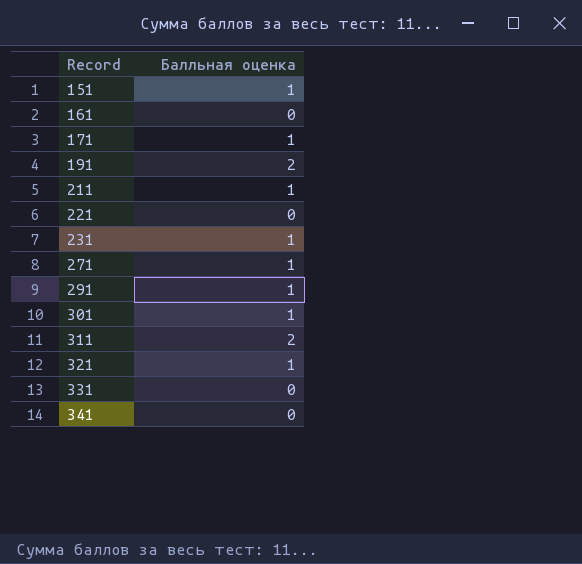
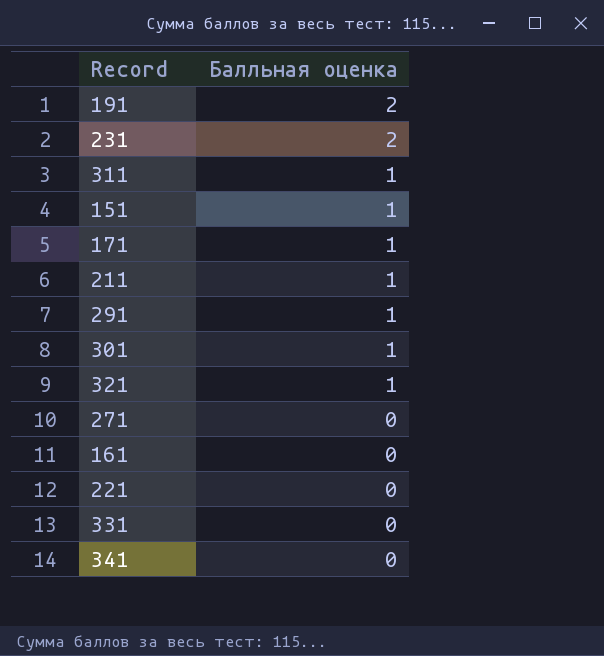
row order: Record ascending -> Балльная оценка descending
231 | Балльная оценка: 1 -> 2
311 | Балльная оценка: 2 -> 1
271 | Балльная оценка: 1 -> 0

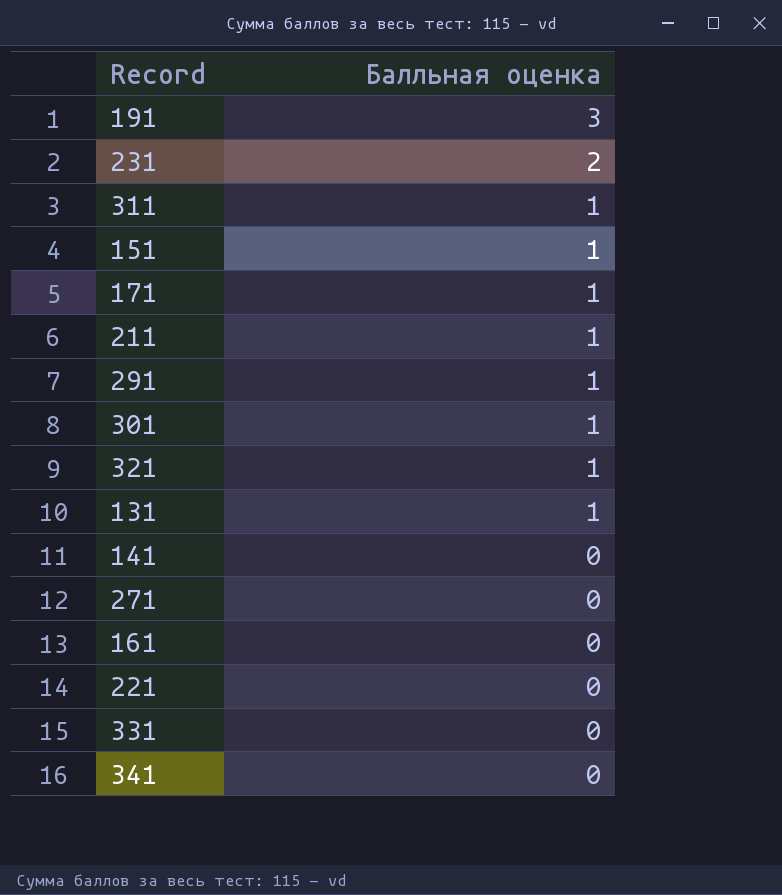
191 | Балльная оценка: 2 -> 3
row 131: none -> 1
row 141: none -> 0

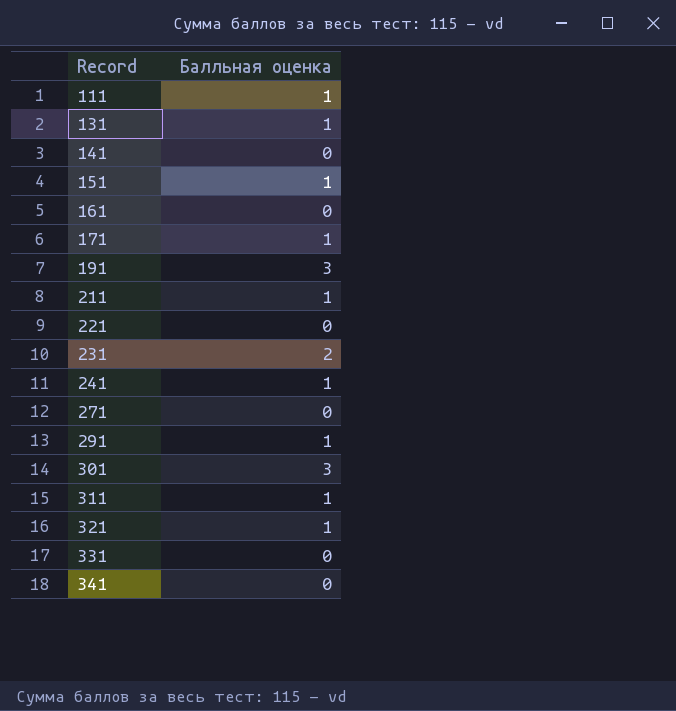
row order: Балльная оценка descending -> Record ascending
row 111: none -> 1
row 241: none -> 1
301 | Балльная оценка: 1 -> 3

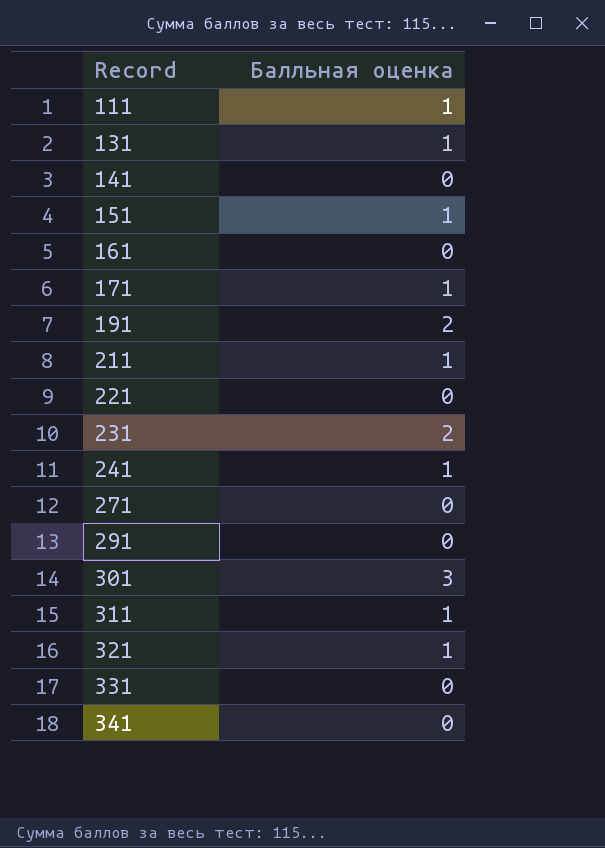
191 | Балльная оценка: 3 -> 2
291 | Балльная оценка: 1 -> 0

